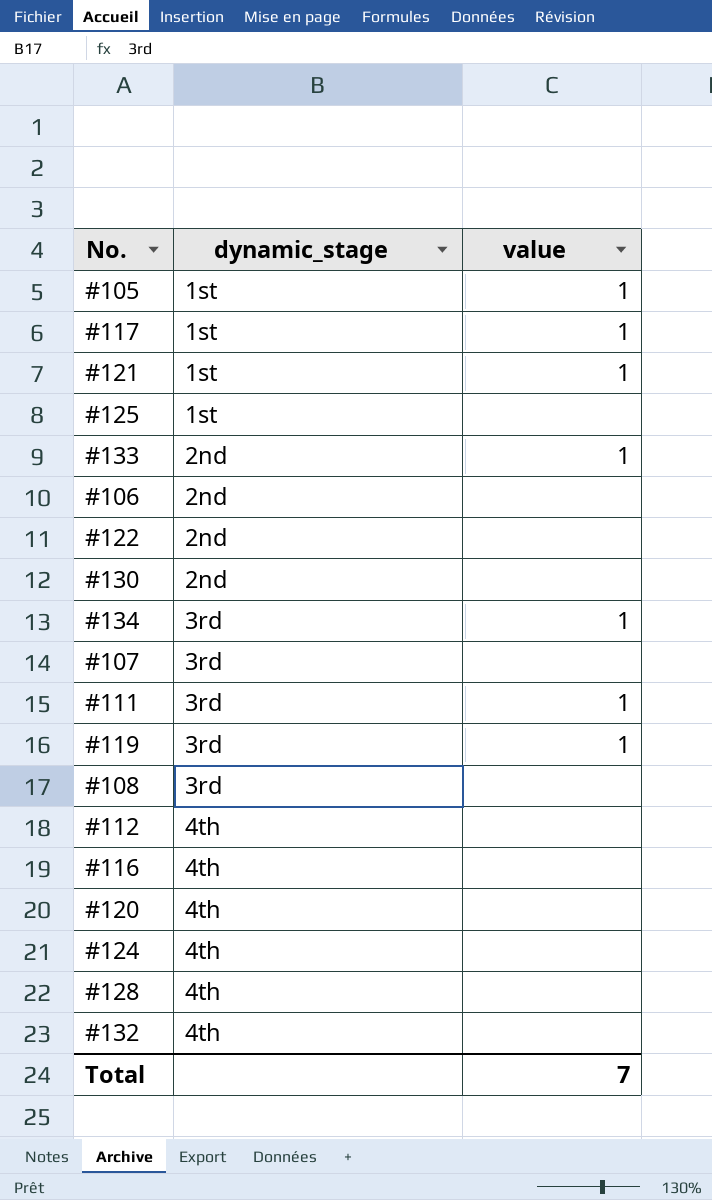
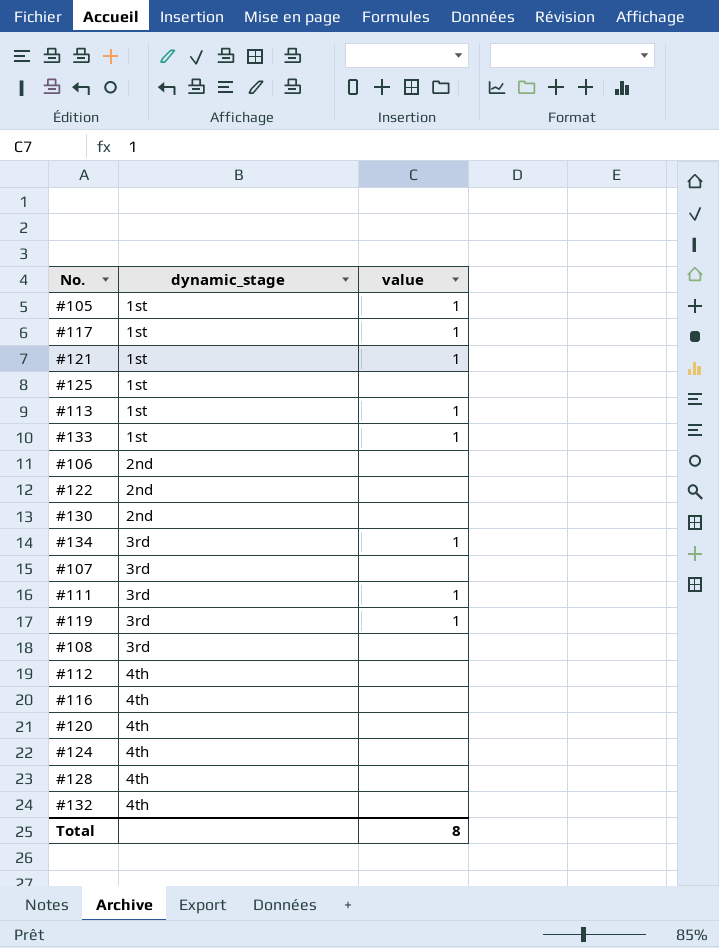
row #113: none -> 1st | 1
#133 | dynamic_stage: 2nd -> 1st
Total | value: 7 -> 8

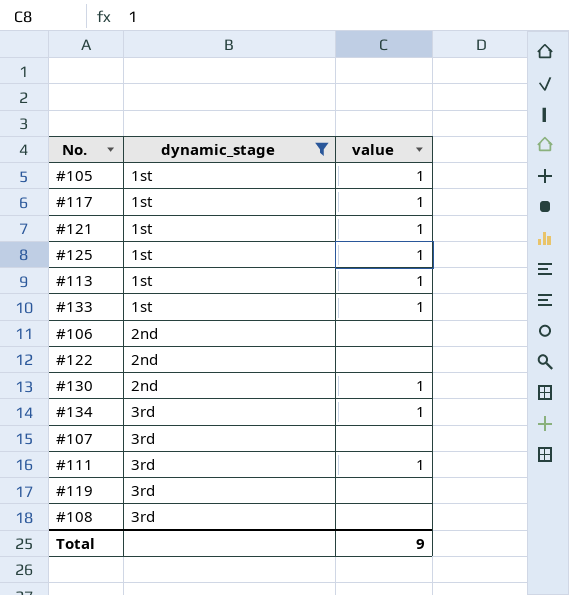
filter: none -> dynamic_stage != 4th
#125 | value: none -> 1
#130 | value: none -> 1
#119 | value: 1 -> none
Total | value: 8 -> 9

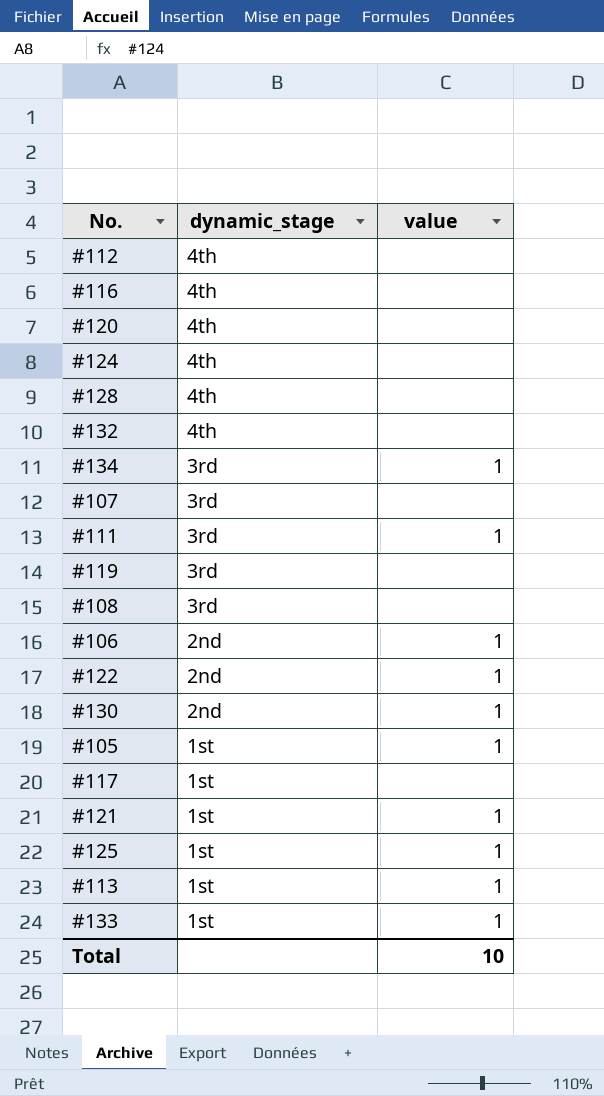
filter: dynamic_stage != 4th -> none
row order: dynamic_stage ascending -> dynamic_stage descending
#106 | value: none -> 1
#122 | value: none -> 1
#117 | value: 1 -> none
Total | value: 9 -> 10

